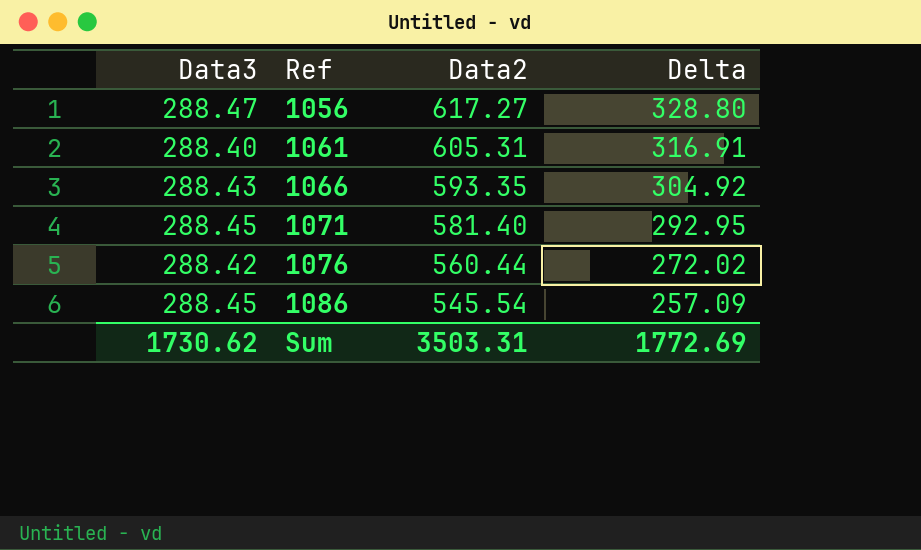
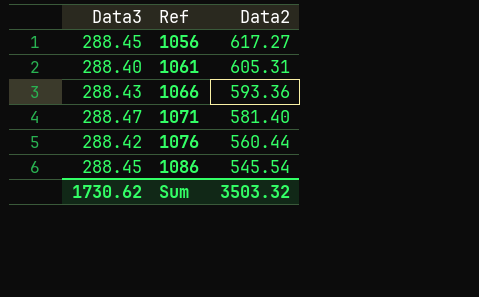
column Delta | formula: [Data2] - [Data3] -> none
1056 | Data3: 288.47 -> 288.45
1066 | Data2: 593.35 -> 593.36
1071 | Data3: 288.45 -> 288.47
Sum | Data2: 3503.31 -> 3503.32

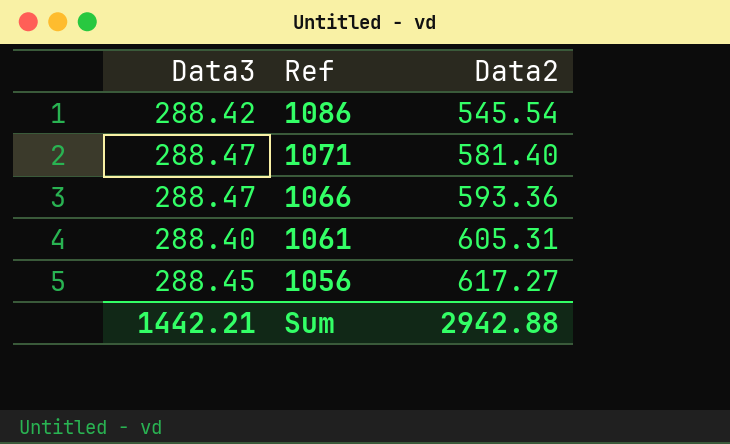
row order: Ref ascending -> Ref descending
row 1076: 288.42 | 560.44 -> none
1086 | Data3: 288.45 -> 288.42
1066 | Data3: 288.43 -> 288.47
Sum | Data3: 1730.62 -> 1442.21
Sum | Data2: 3503.32 -> 2942.88

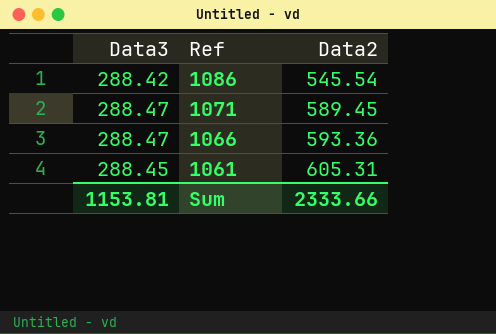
row 1056: 288.45 | 617.27 -> none
1071 | Data2: 581.40 -> 589.45
1061 | Data3: 288.40 -> 288.45
Sum | Data3: 1442.21 -> 1153.81
Sum | Data2: 2942.88 -> 2333.66

